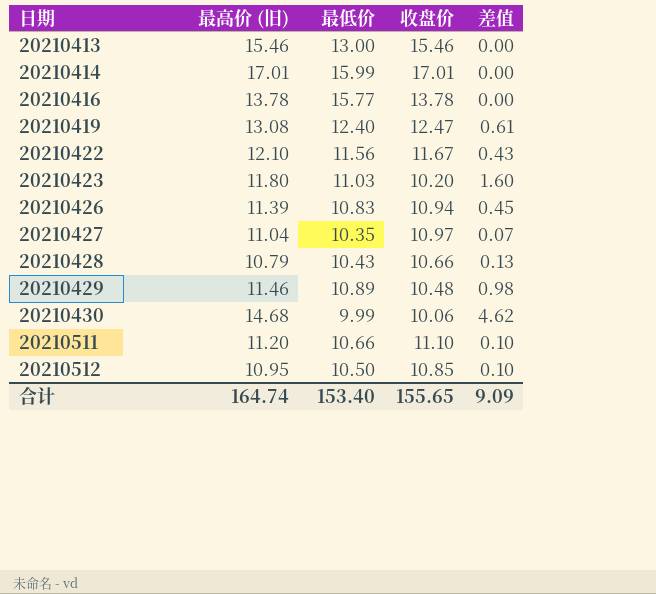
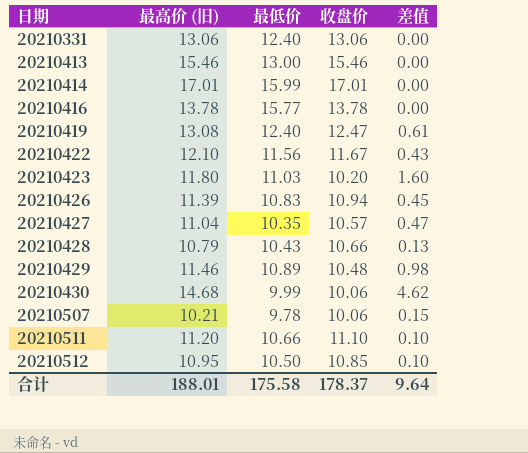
row 20210331: none -> 13.06 | 12.40 | 13.06 | 0.00
20210427 | 收盘价: 10.97 -> 10.57
20210427 | 差值: 0.07 -> 0.47
row 20210507: none -> 10.21 | 9.78 | 10.06 | 0.15
合计 | 最高价 (旧): 164.74 -> 188.01
合计 | 最低价: 153.40 -> 175.58
合计 | 收盘价: 155.65 -> 178.37
合计 | 差值: 9.09 -> 9.64

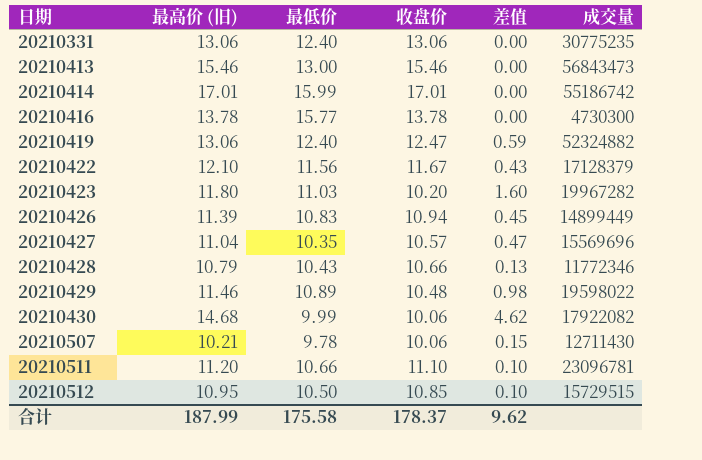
column 成交量 | position: none -> 6
20210419 | 最高价 (旧): 13.08 -> 13.06
20210419 | 差值: 0.61 -> 0.59
合计 | 最高价 (旧): 188.01 -> 187.99
合计 | 差值: 9.64 -> 9.62

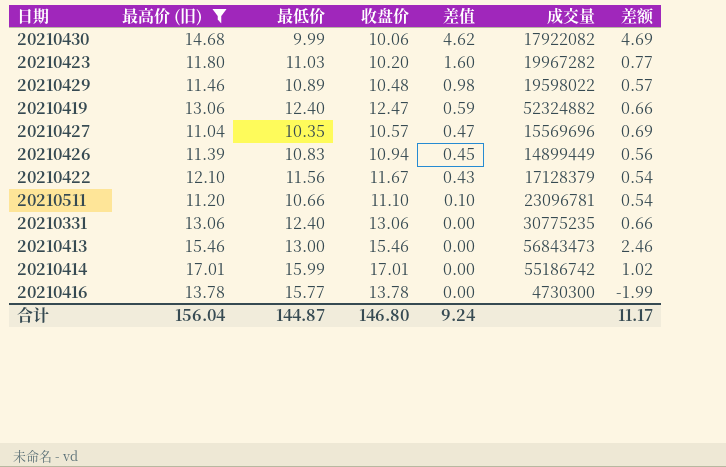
filter: none -> 最高价 (旧) >= 11.04
row order: 日期 ascending -> 差值 descending
column 差额 | formula: none -> [最高价 (旧)] - [最低价]
合计 | 最高价 (旧): 187.99 -> 156.04
合计 | 最低价: 175.58 -> 144.87
合计 | 收盘价: 178.37 -> 146.80
合计 | 差值: 9.62 -> 9.24

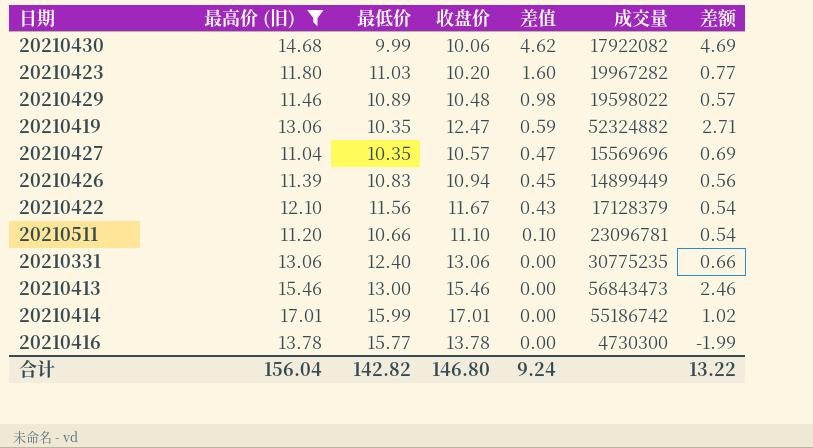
20210419 | 最低价: 12.40 -> 10.35
20210419 | 差额: 0.66 -> 2.71
合计 | 最低价: 144.87 -> 142.82
合计 | 差额: 11.17 -> 13.22

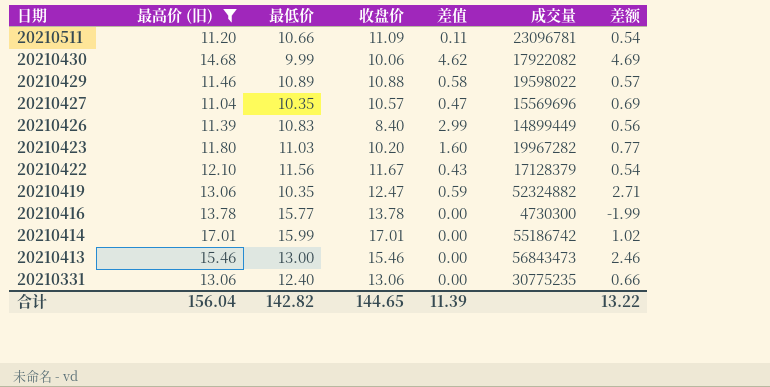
row order: 差值 descending -> 日期 descending
20210511 | 收盘价: 11.10 -> 11.09
20210511 | 差值: 0.10 -> 0.11
20210429 | 收盘价: 10.48 -> 10.88
20210429 | 差值: 0.98 -> 0.58
20210426 | 收盘价: 10.94 -> 8.40
20210426 | 差值: 0.45 -> 2.99
合计 | 收盘价: 146.80 -> 144.65
合计 | 差值: 9.24 -> 11.39

